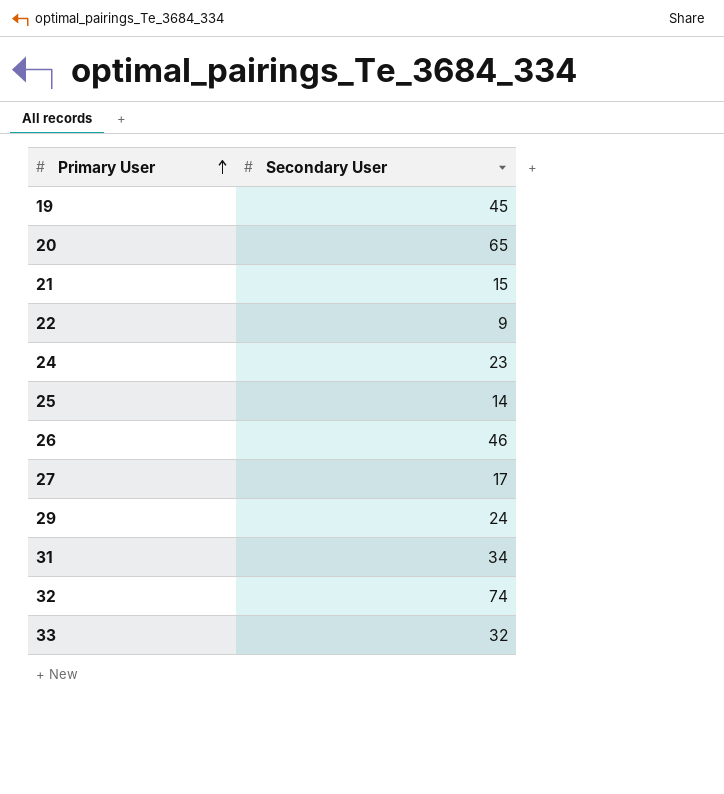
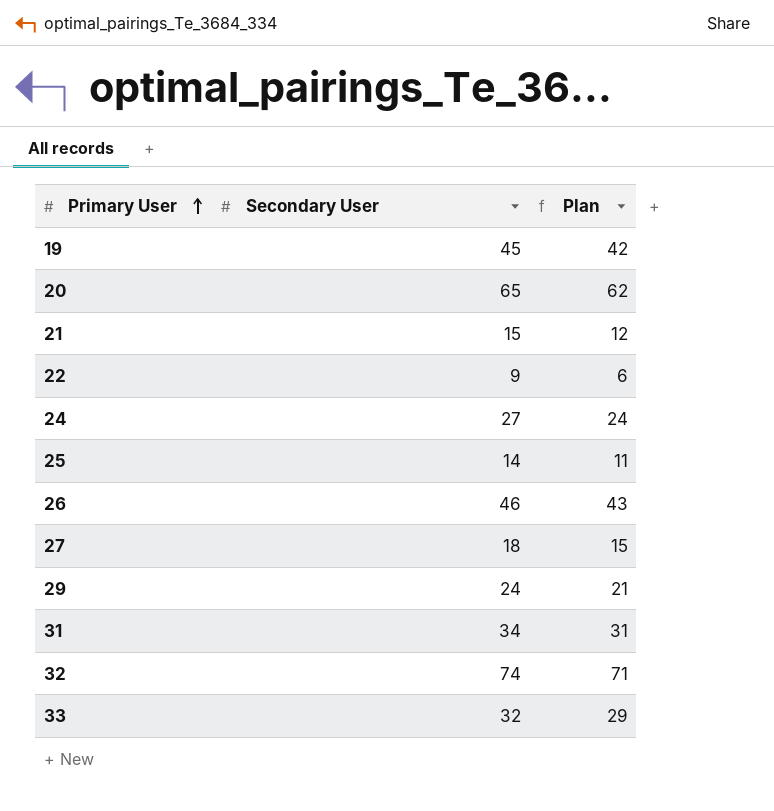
column Plan | formula: none -> [Secondary User] - 3
24 | Secondary User: 23 -> 27
27 | Secondary User: 17 -> 18

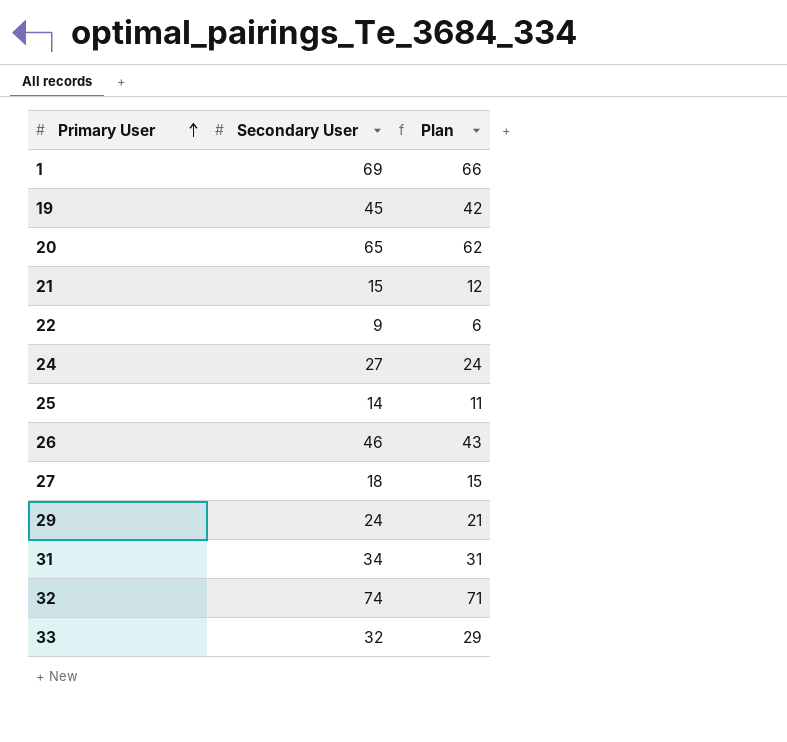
row 1: none -> 69 | 66

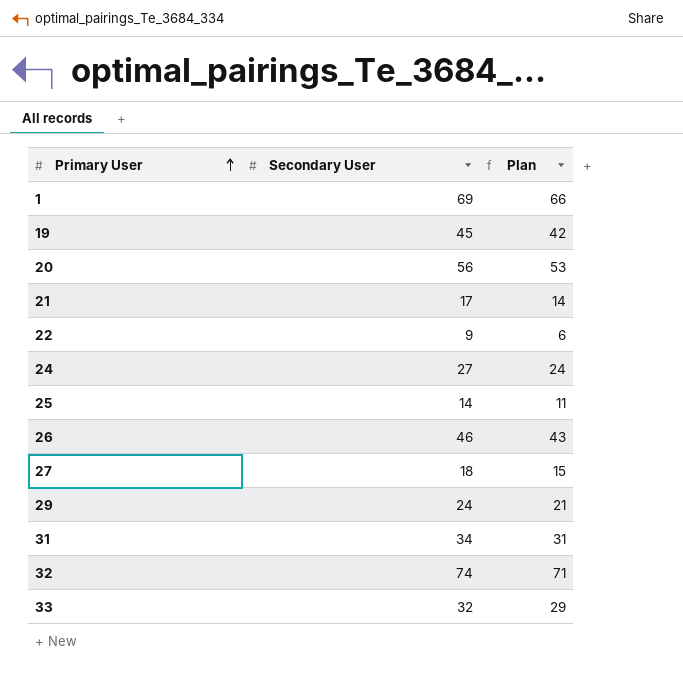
20 | Secondary User: 65 -> 56
20 | Plan: 62 -> 53
21 | Secondary User: 15 -> 17
21 | Plan: 12 -> 14

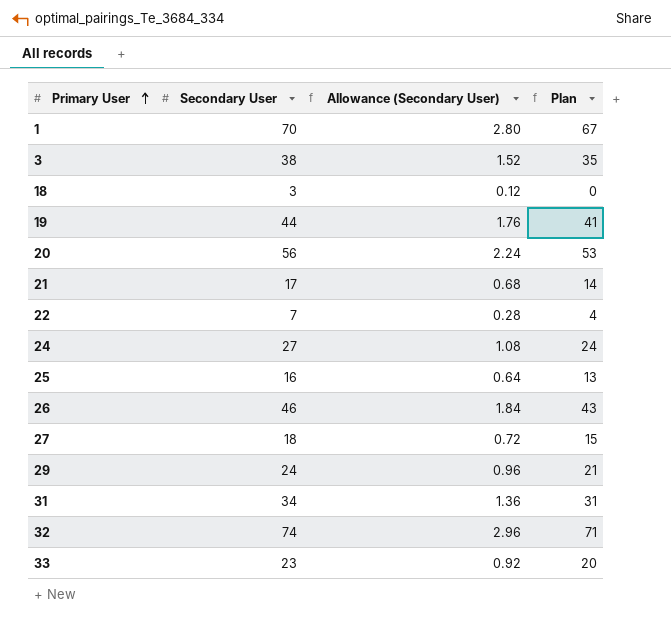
column Allowance (Secondary User) | formula: none -> [Secondary User] * 0.04
1 | Secondary User: 69 -> 70
1 | Plan: 66 -> 67
row 3: none -> 38 | 1.52 | 35
row 18: none -> 3 | 0.12 | 0
19 | Secondary User: 45 -> 44
19 | Plan: 42 -> 41
22 | Secondary User: 9 -> 7
22 | Plan: 6 -> 4
25 | Secondary User: 14 -> 16
25 | Plan: 11 -> 13
33 | Secondary User: 32 -> 23
33 | Plan: 29 -> 20

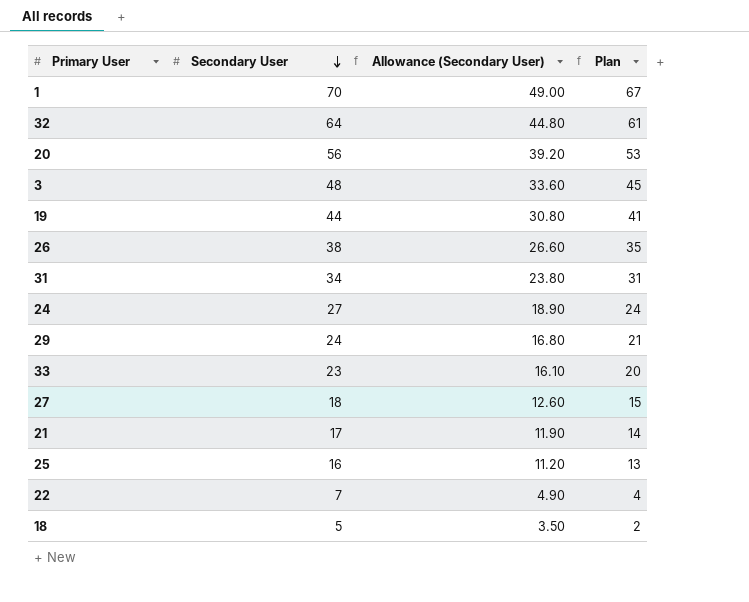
row order: Primary User ascending -> Secondary User descending
column Allowance (Secondary User) | formula: [Secondary User] * 0.04 -> [Secondary User] * 0.7
32 | Secondary User: 74 -> 64
32 | Plan: 71 -> 61
3 | Secondary User: 38 -> 48
3 | Plan: 35 -> 45
26 | Secondary User: 46 -> 38
26 | Plan: 43 -> 35
18 | Secondary User: 3 -> 5
18 | Plan: 0 -> 2

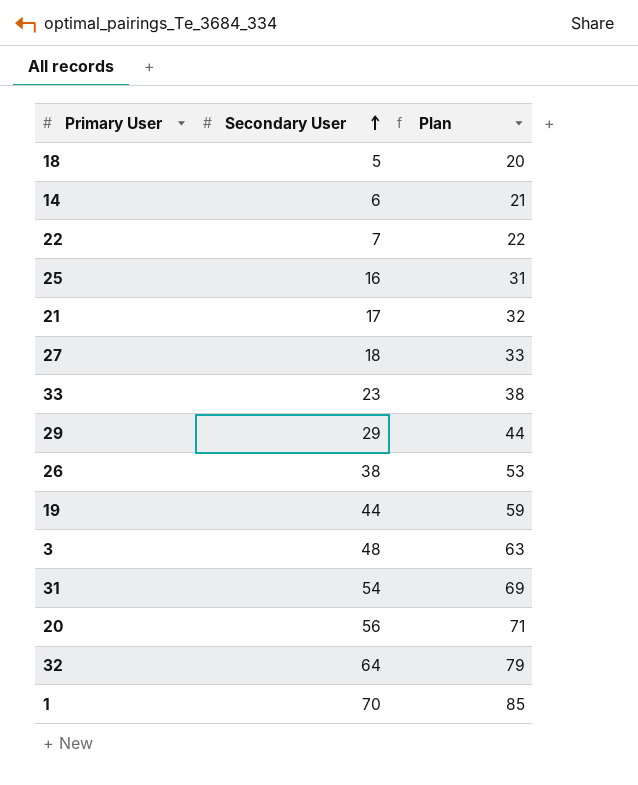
row order: Secondary User descending -> Secondary User ascending
column Allowance (Secondary User) | formula: [Secondary User] * 0.7 -> none
column Plan | formula: [Secondary User] - 3 -> [Secondary User] + 15
row 24: 27 | 18.90 | 24 -> none
row 14: none -> 6 | 21
29 | Secondary User: 24 -> 29
31 | Secondary User: 34 -> 54

